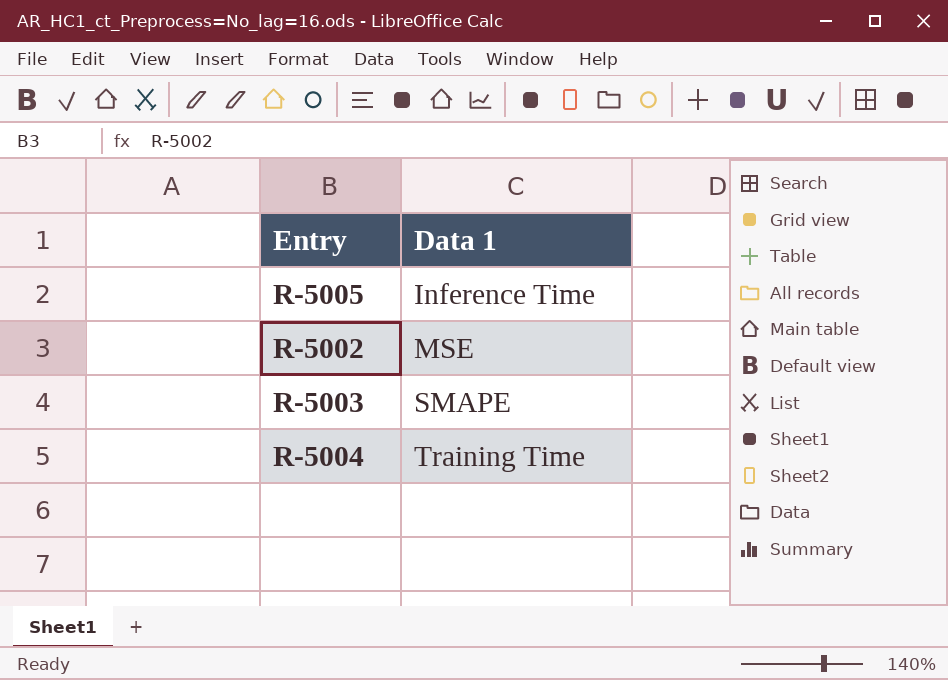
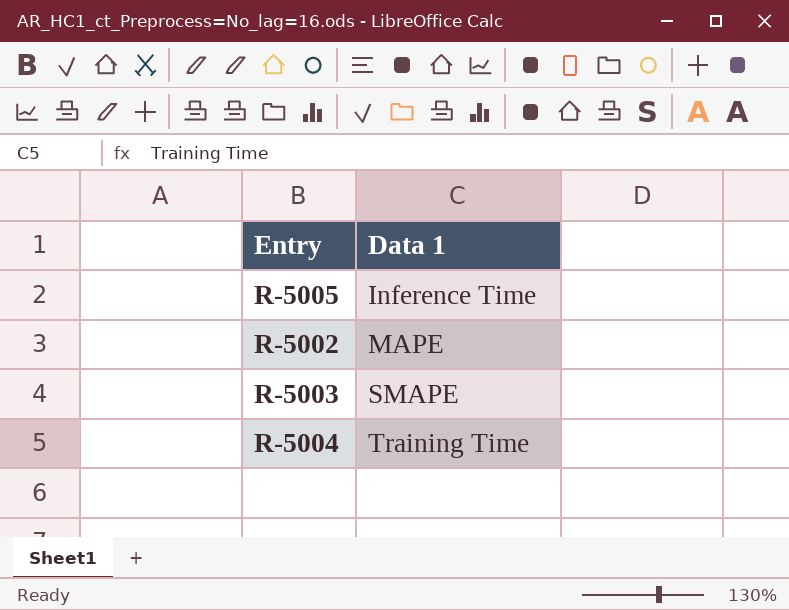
R-5002 | Data 1: MSE -> MAPE

